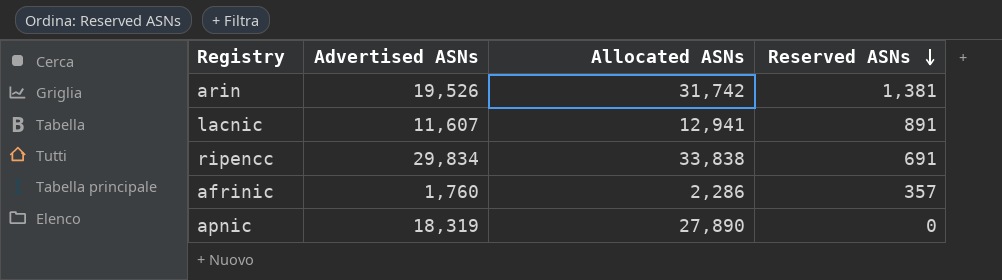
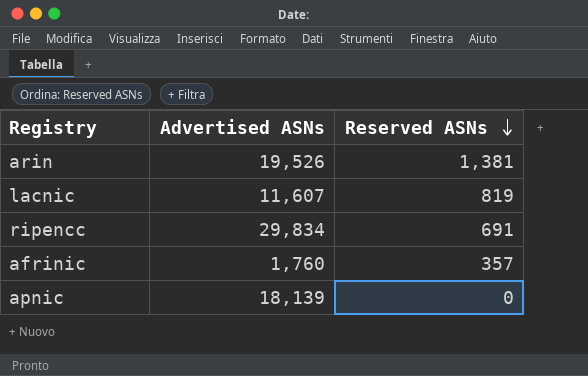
column Allocated ASNs | position: 3 -> none
lacnic | Reserved ASNs: 891 -> 819
apnic | Advertised ASNs: 18,319 -> 18,139

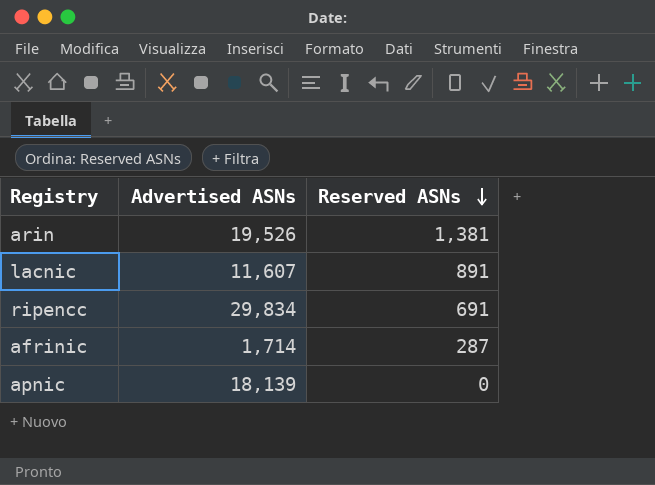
lacnic | Reserved ASNs: 819 -> 891
afrinic | Advertised ASNs: 1,760 -> 1,714
afrinic | Reserved ASNs: 357 -> 287

